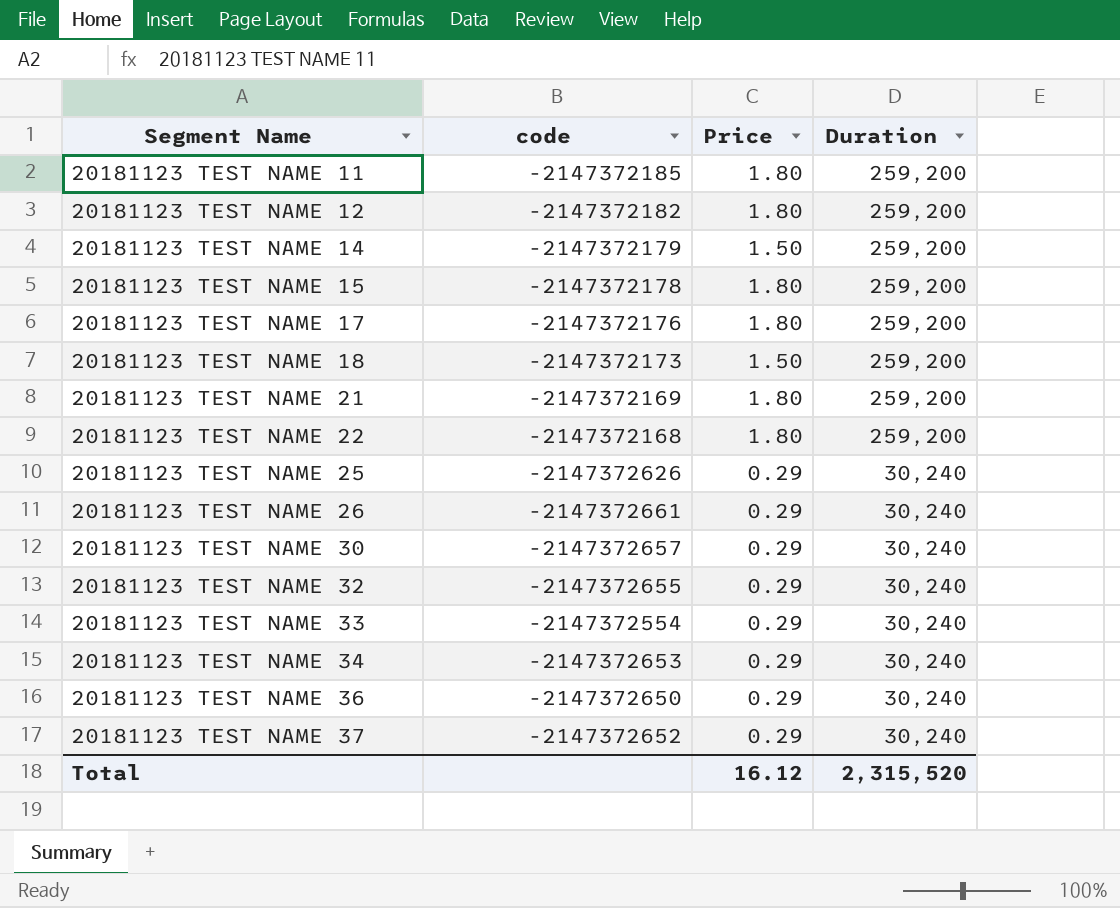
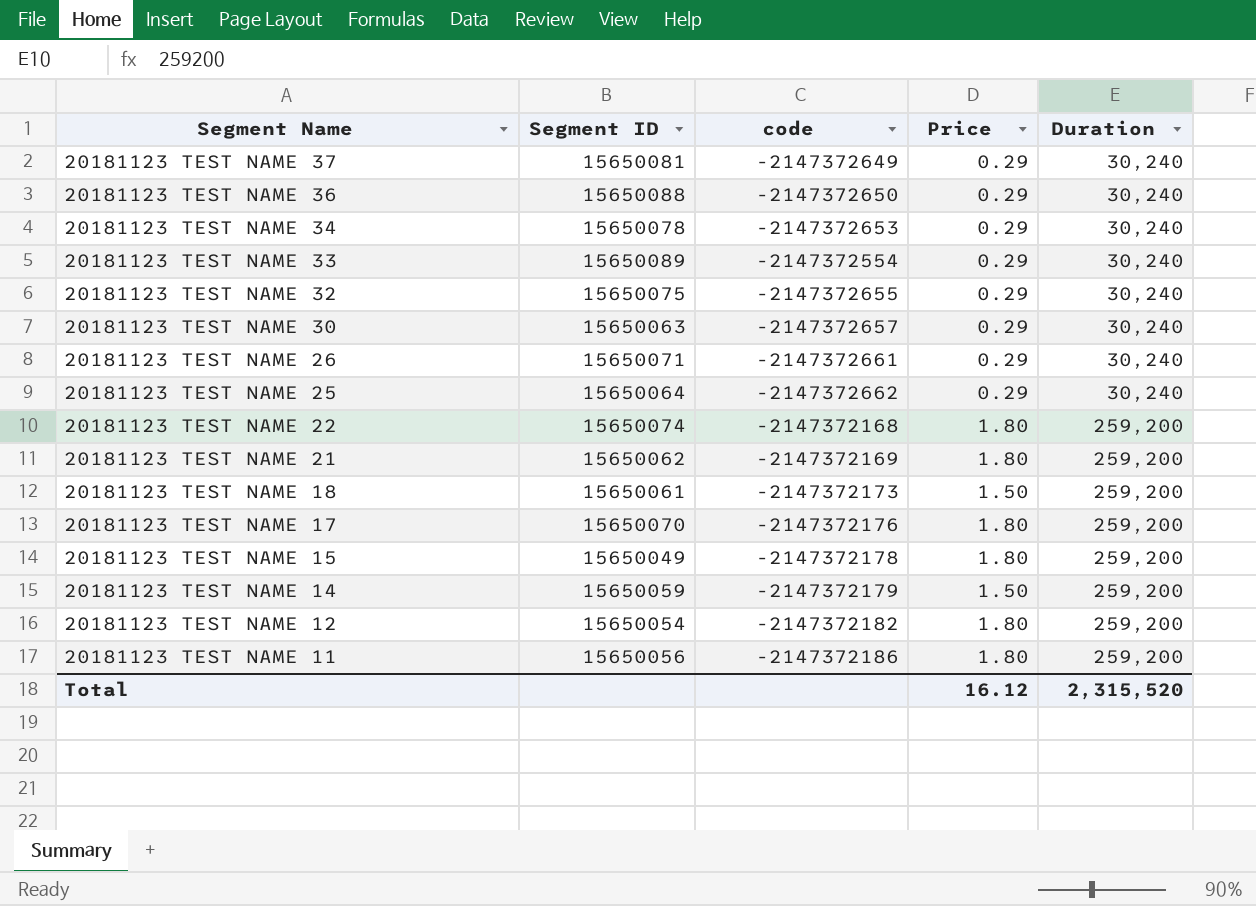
row order: Segment Name ascending -> Segment Name descending
column Segment ID | position: none -> 2
20181123 TEST NAME 37 | code: -2147372652 -> -2147372649
20181123 TEST NAME 25 | code: -2147372626 -> -2147372662
20181123 TEST NAME 11 | code: -2147372185 -> -2147372186

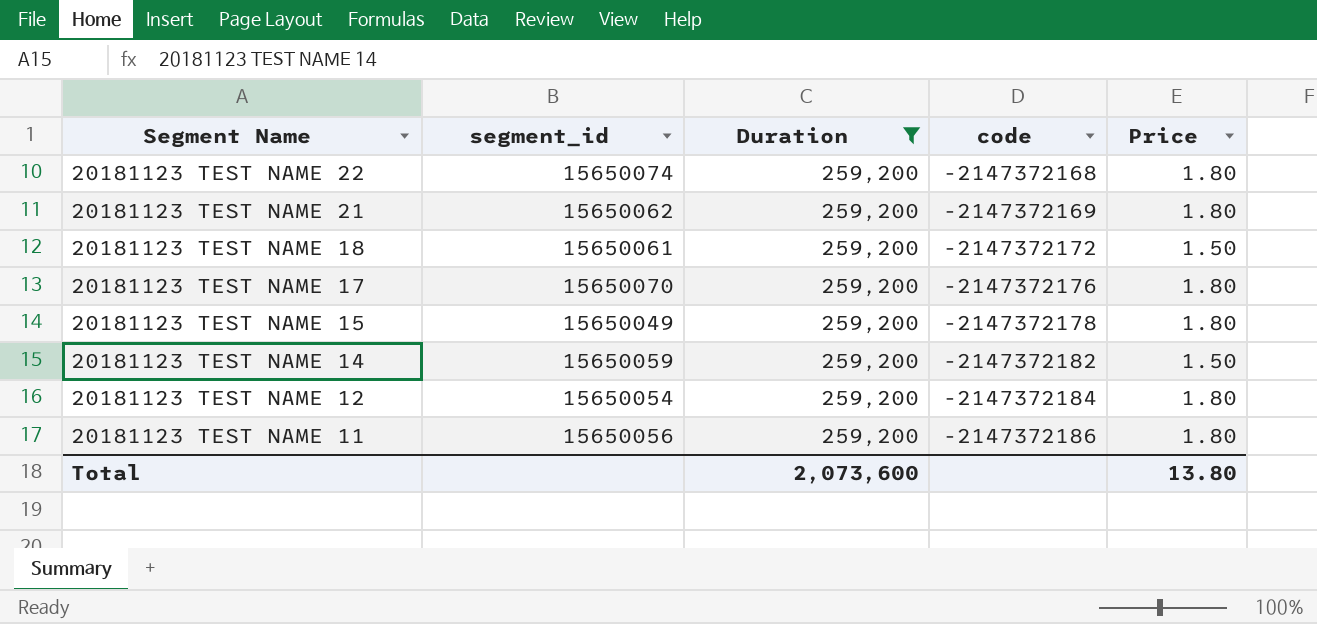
filter: none -> Duration = 259,200
column name: Segment ID -> segment_id
column Duration | position: 5 -> 3
20181123 TEST NAME 18 | code: -2147372173 -> -2147372172
20181123 TEST NAME 14 | code: -2147372179 -> -2147372182
20181123 TEST NAME 12 | code: -2147372182 -> -2147372184
Total | Duration: 2,315,520 -> 2,073,600
Total | Price: 16.12 -> 13.80

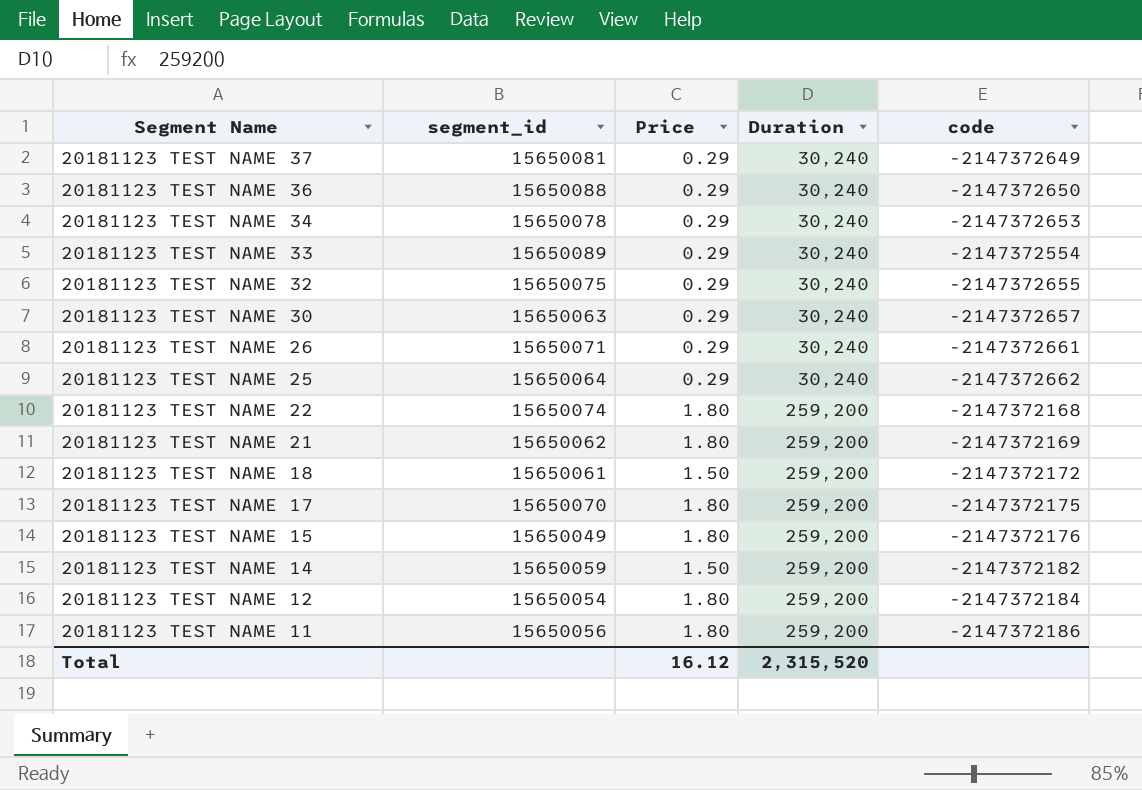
filter: Duration = 259,200 -> none
column Price | position: 5 -> 3
20181123 TEST NAME 17 | code: -2147372176 -> -2147372175
20181123 TEST NAME 15 | code: -2147372178 -> -2147372176
Total | Price: 13.80 -> 16.12
Total | Duration: 2,073,600 -> 2,315,520

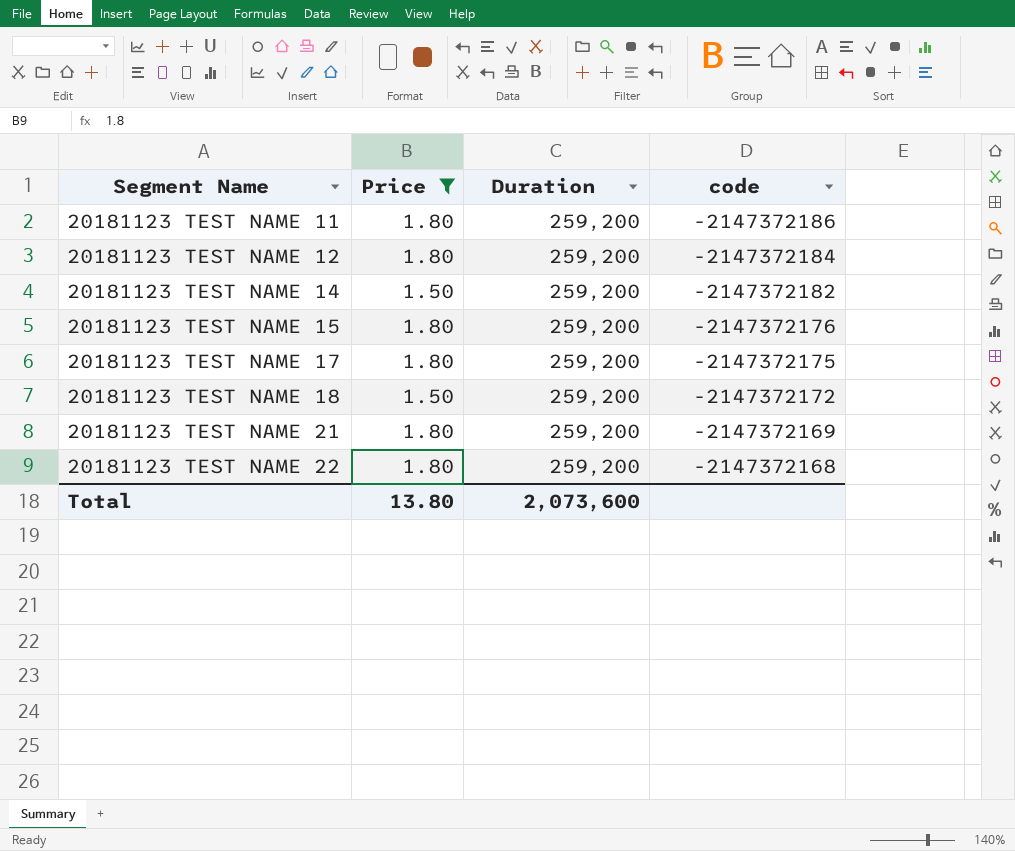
filter: none -> Price != 0.29
row order: Segment Name descending -> Segment Name ascending
column segment_id | position: 2 -> none
Total | Price: 16.12 -> 13.80
Total | Duration: 2,315,520 -> 2,073,600

